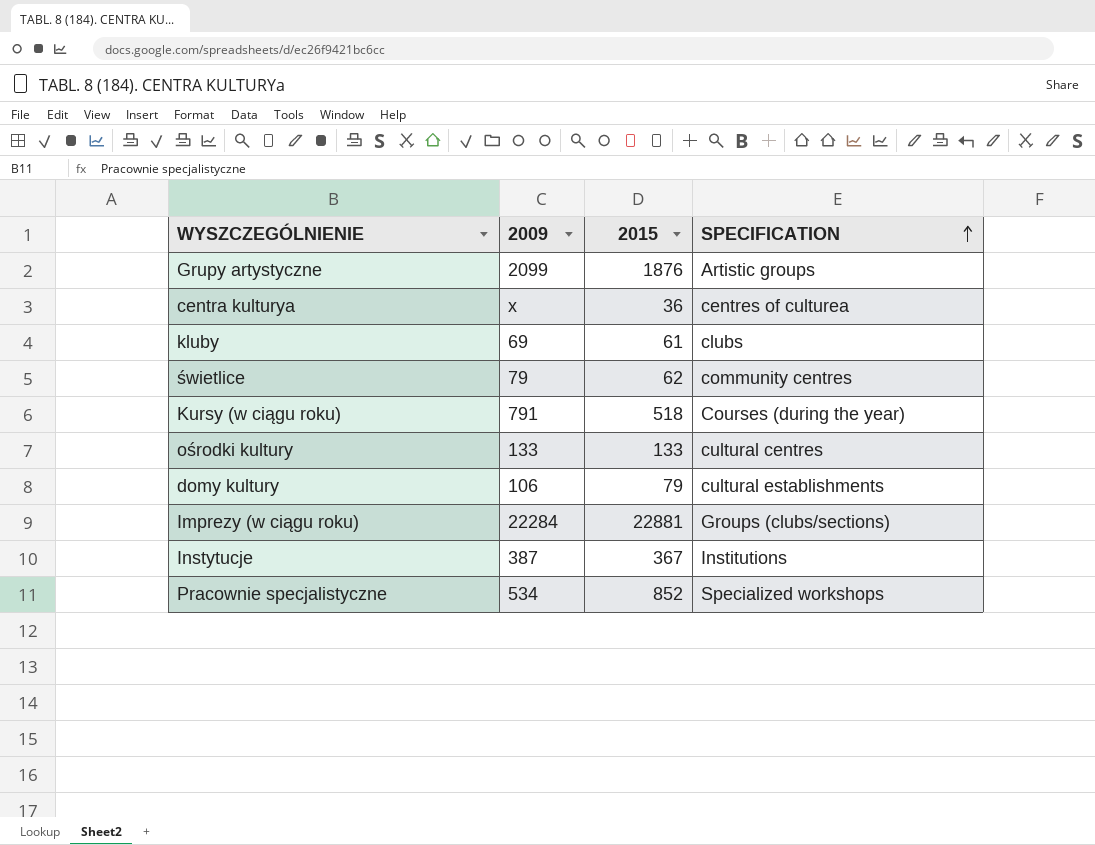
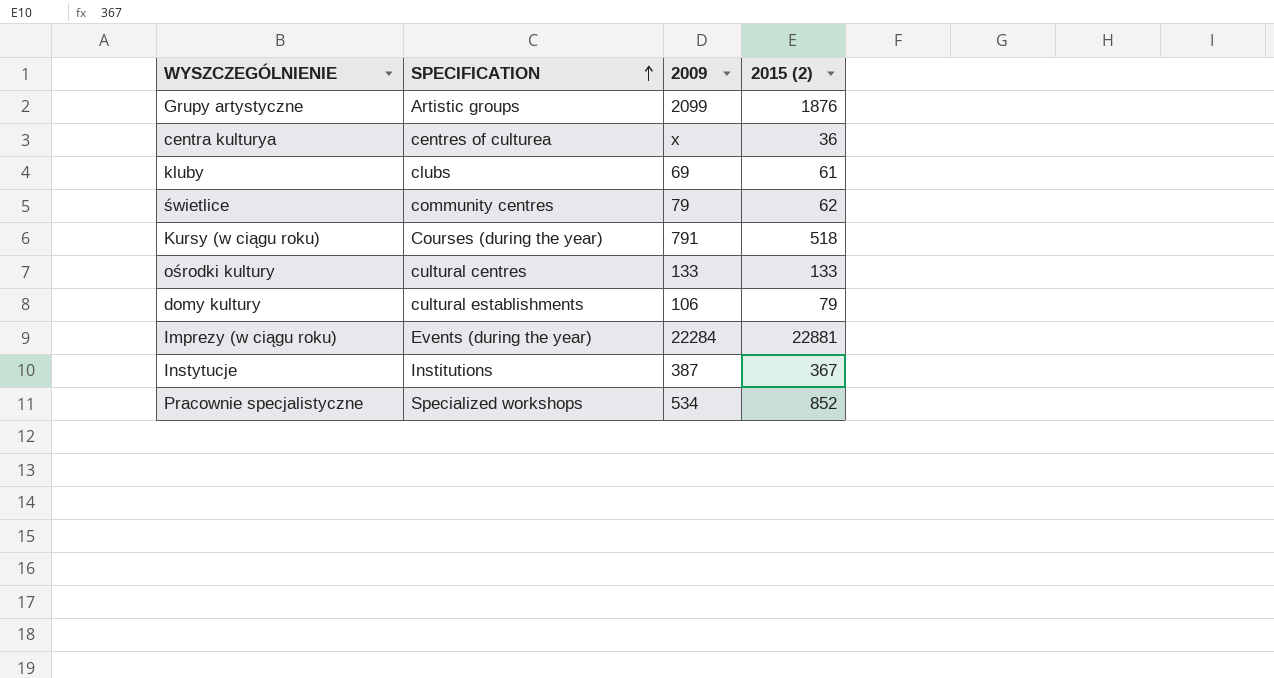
column SPECIFICATION | position: 4 -> 2
column name: 2015 -> 2015 (2)
Imprezy (w ciągu roku) | SPECIFICATION: Groups (clubs/sections) -> Events (during the year)

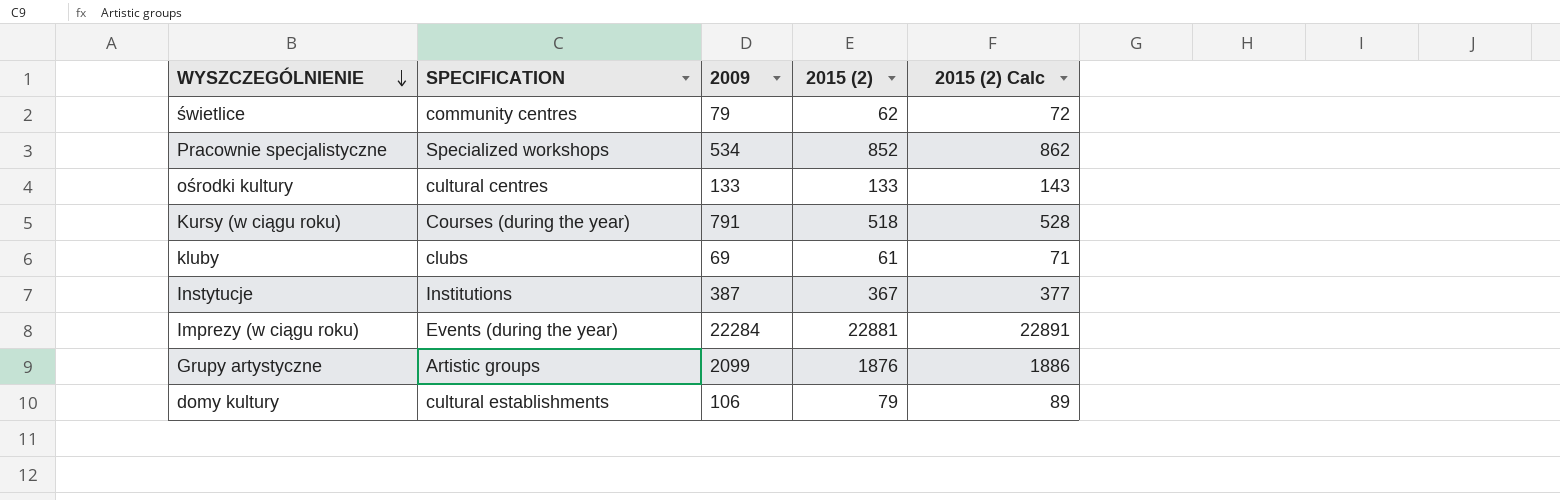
row order: SPECIFICATION ascending -> WYSZCZEGÓLNIENIE descending
column 2015 (2) Calc | formula: none -> [2015 (2)] + 10
row centra kulturya: centres of culturea | x | 36 -> none

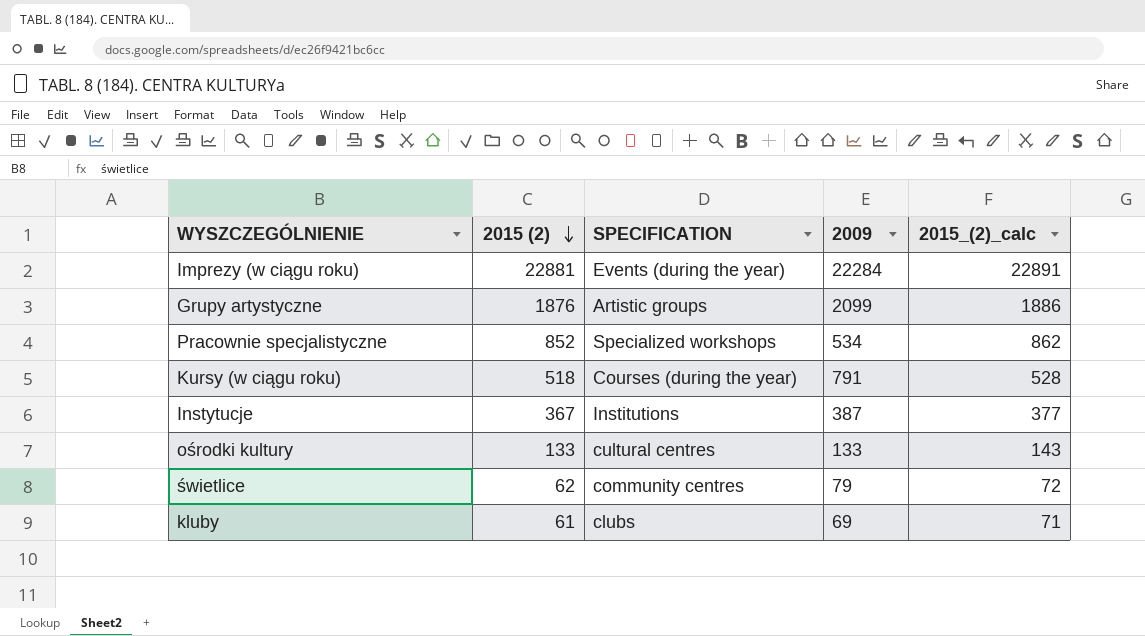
row order: WYSZCZEGÓLNIENIE descending -> 2015 (2) descending
column 2015 (2) | position: 4 -> 2
column name: 2015 (2) Calc -> 2015_(2)_calc
row domy kultury: cultural establishments | 106 | 79 | 89 -> none

